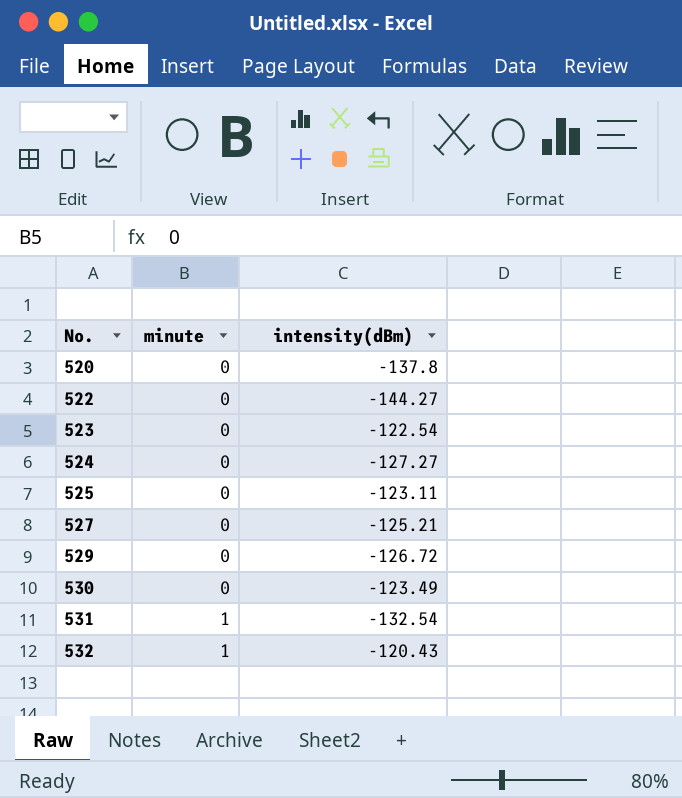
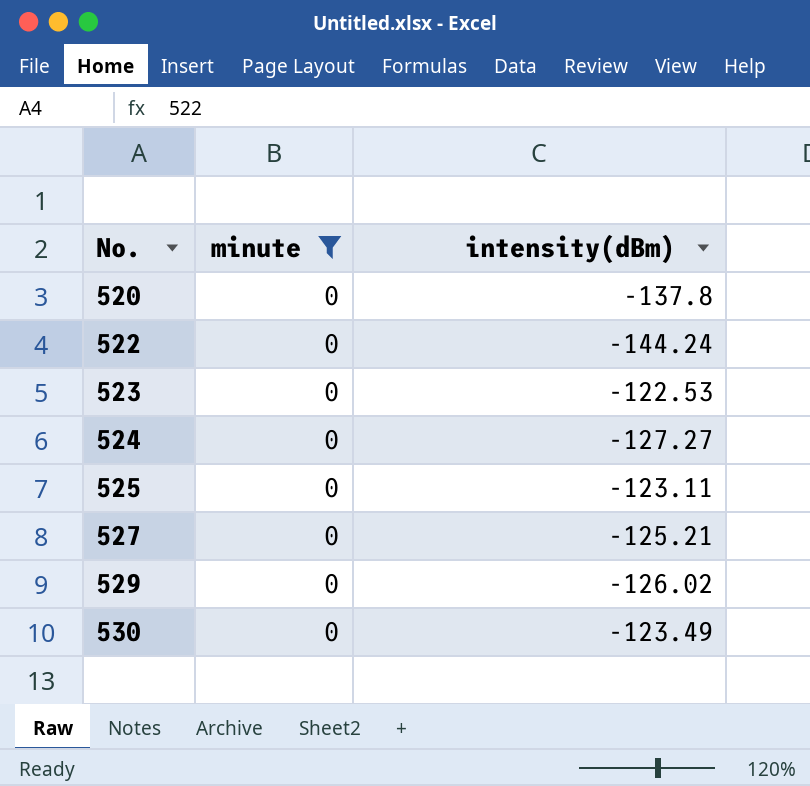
filter: none -> minute = 0
522 | intensity(dBm): -144.27 -> -144.24
523 | intensity(dBm): -122.54 -> -122.53
529 | intensity(dBm): -126.72 -> -126.02

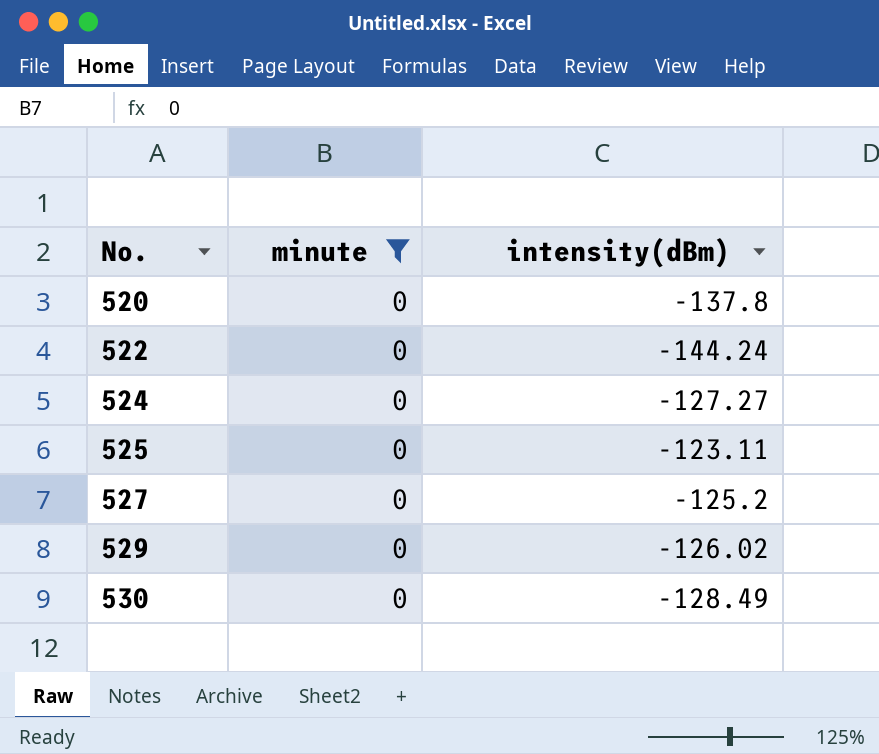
row 523: 0 | -122.53 -> none
527 | intensity(dBm): -125.21 -> -125.2
530 | intensity(dBm): -123.49 -> -128.49

